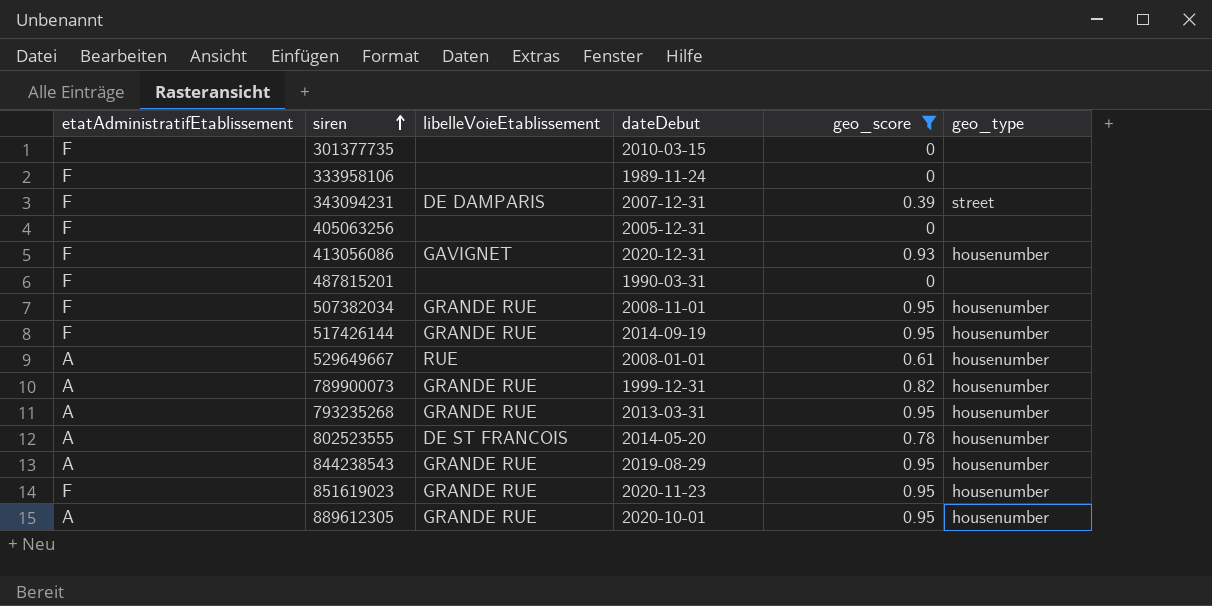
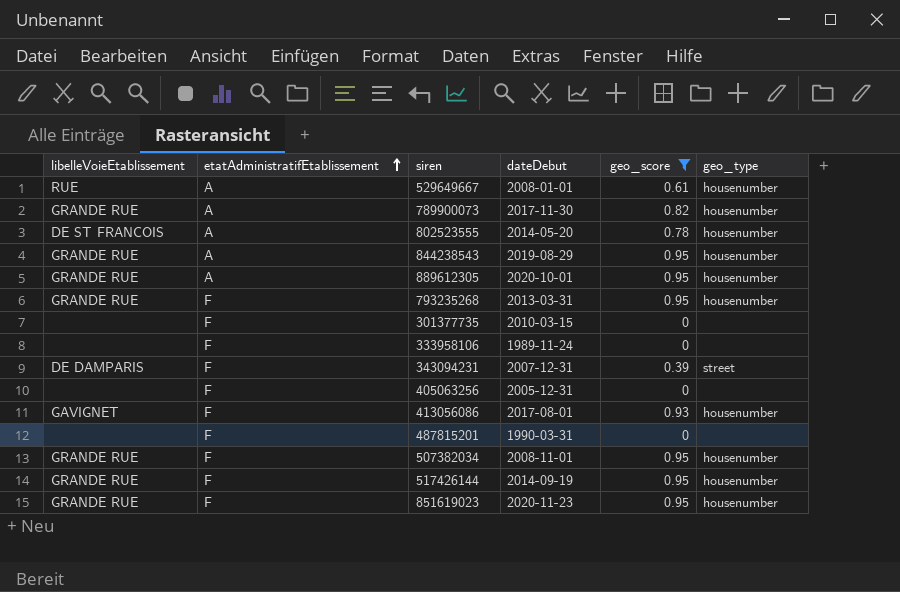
row order: siren ascending -> etatAdministratifEtablissement ascending
column libelleVoieEtablissement | position: 3 -> 1
789900073 | dateDebut: 1999-12-31 -> 2017-11-30
793235268 | etatAdministratifEtablissement: A -> F
413056086 | dateDebut: 2020-12-31 -> 2017-08-01

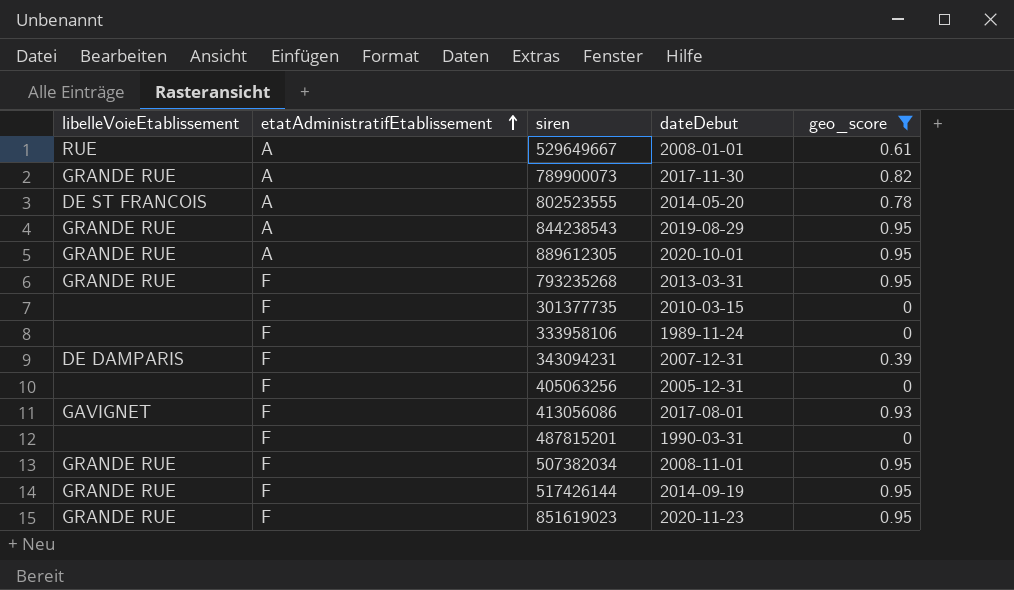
column geo_type | position: 6 -> none

